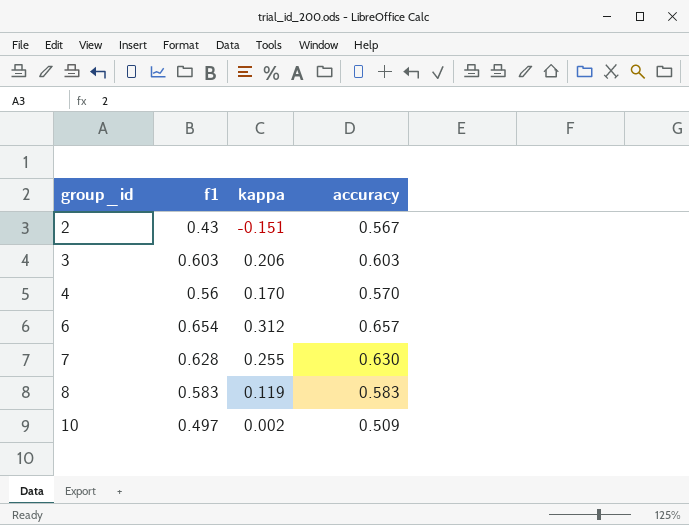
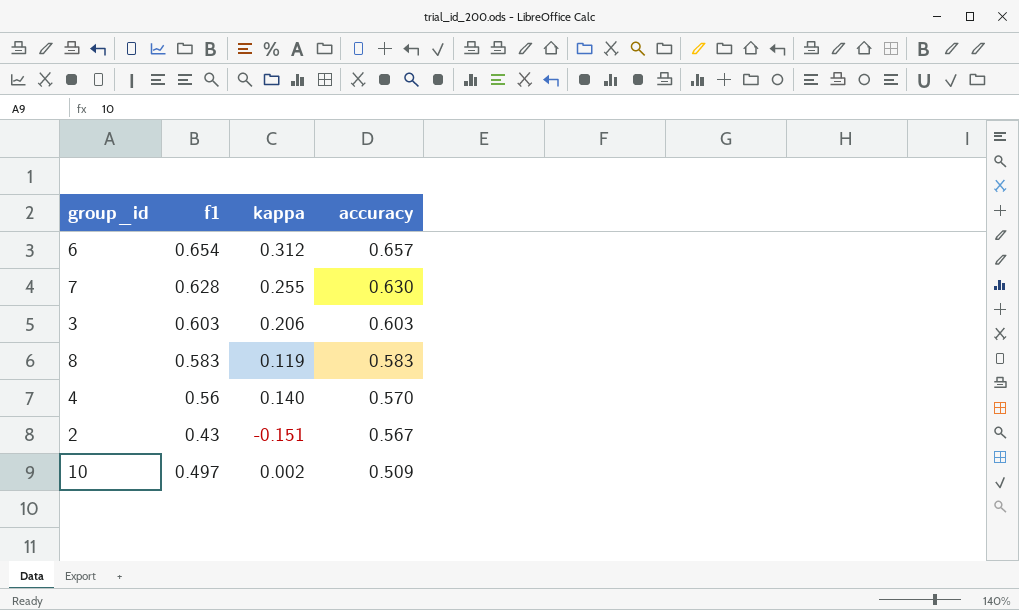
row order: group_id ascending -> accuracy descending
4 | kappa: 0.170 -> 0.140

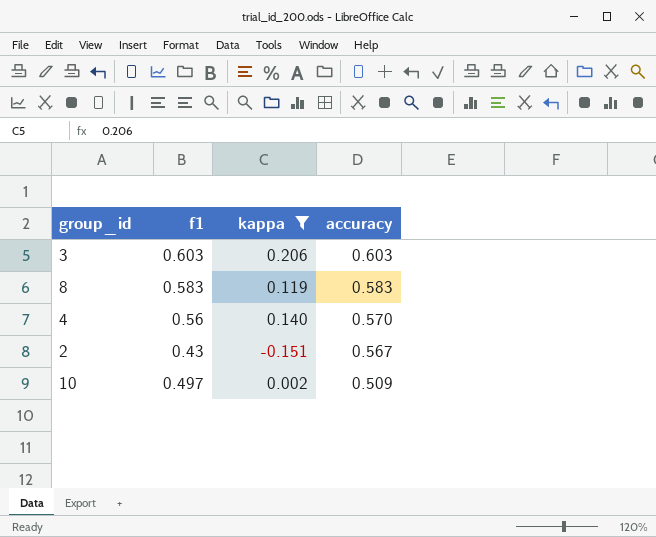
filter: none -> kappa <= 0.206

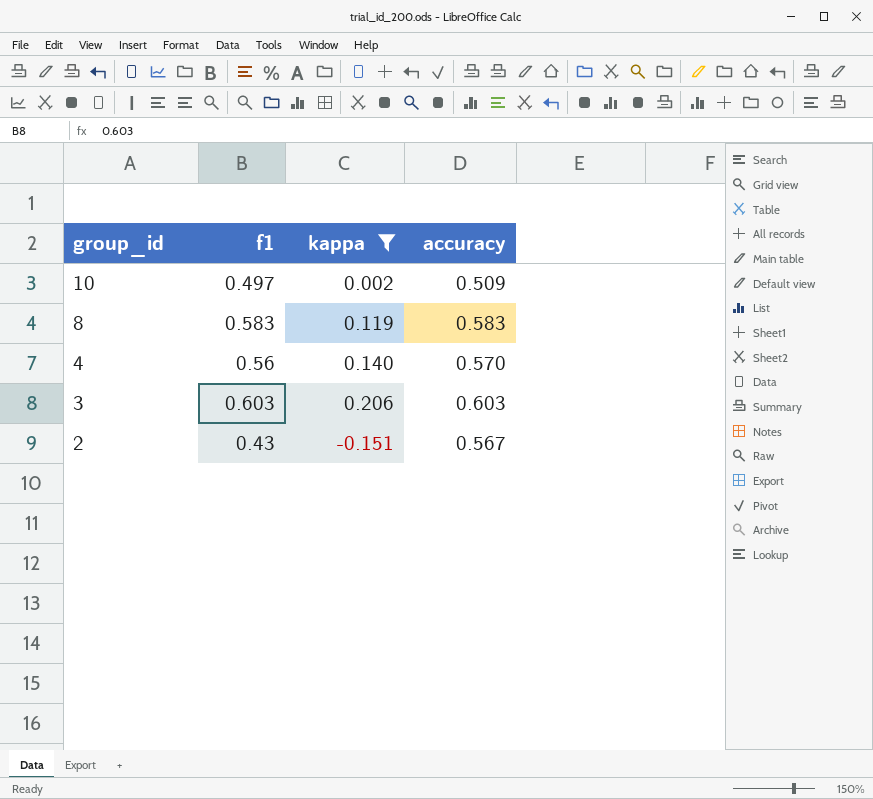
row order: accuracy descending -> group_id descending

